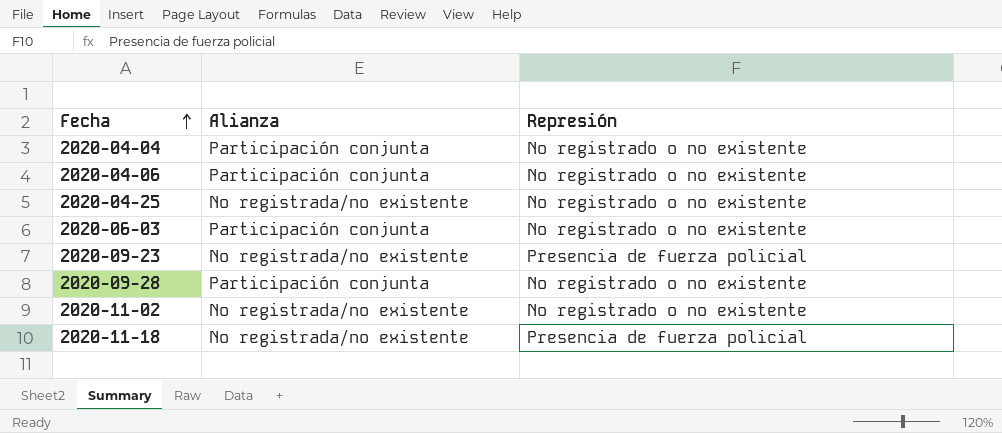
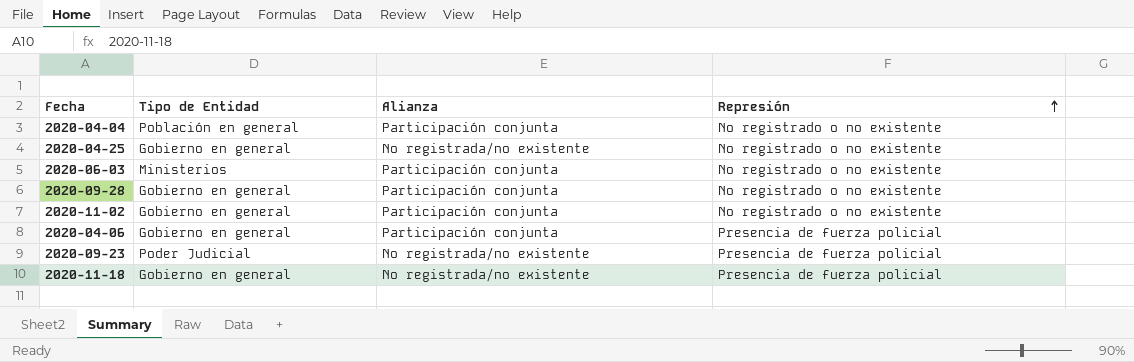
row order: Fecha ascending -> Represión ascending
column Tipo de Entidad | position: none -> 2
2020-11-02 | Alianza: No registrada/no existente -> Participación conjunta
2020-04-06 | Represión: No registrado o no existente -> Presencia de fuerza policial

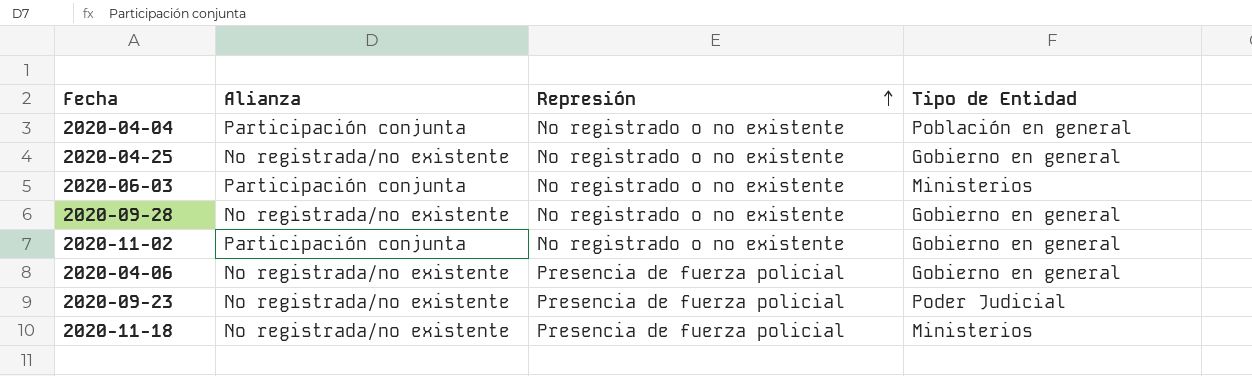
column Tipo de Entidad | position: 2 -> 4
2020-09-28 | Alianza: Participación conjunta -> No registrada/no existente
2020-04-06 | Alianza: Participación conjunta -> No registrada/no existente
2020-11-18 | Tipo de Entidad: Gobierno en general -> Ministerios

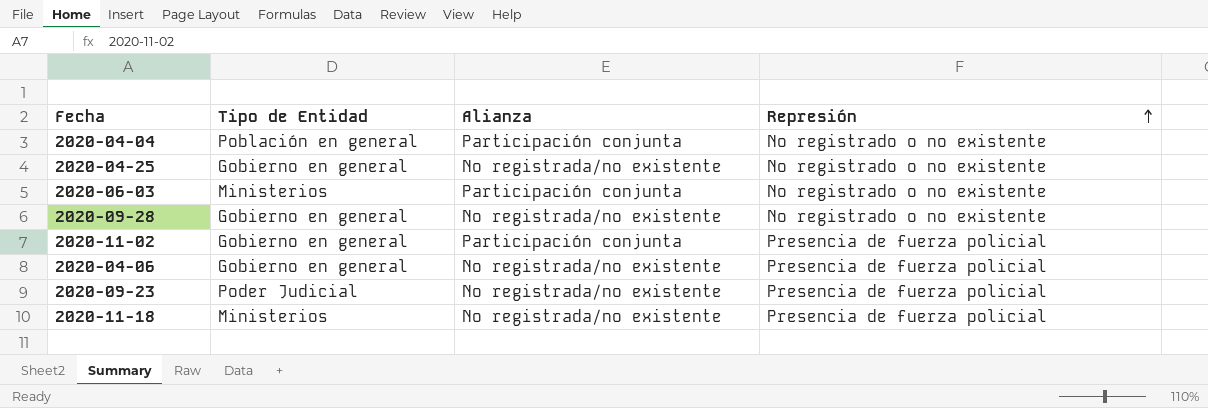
column Tipo de Entidad | position: 4 -> 2
2020-11-02 | Represión: No registrado o no existente -> Presencia de fuerza policial

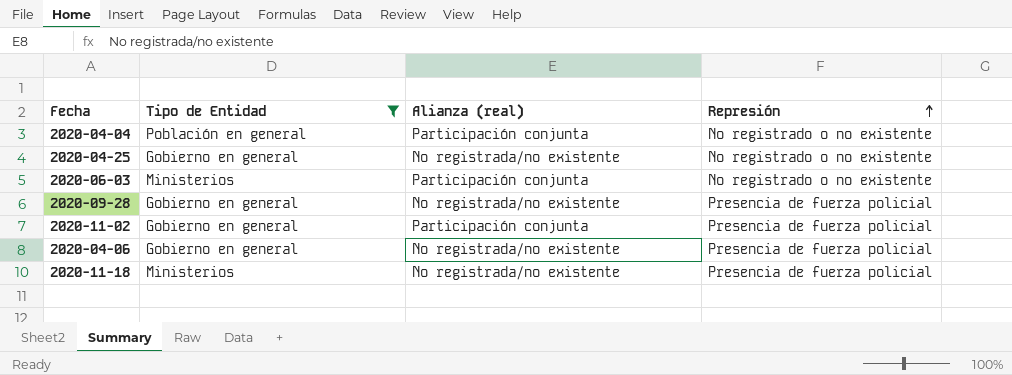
filter: none -> Tipo de Entidad != Poder Judicial
column name: Alianza -> Alianza (real)
2020-09-28 | Represión: No registrado o no existente -> Presencia de fuerza policial

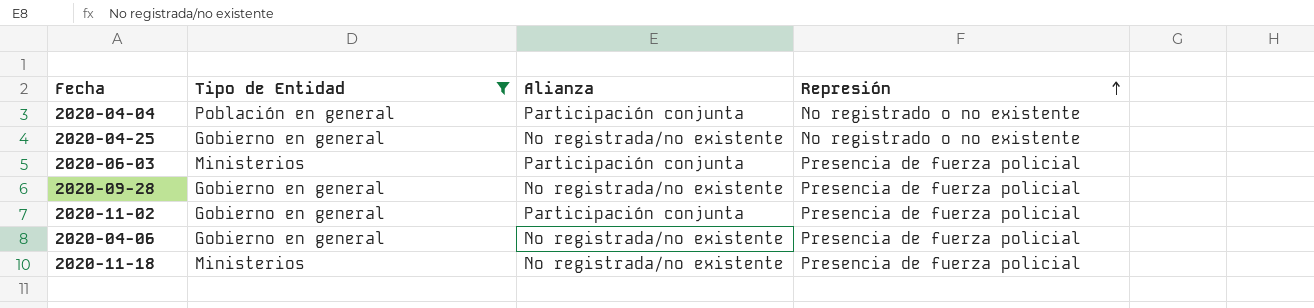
column name: Alianza (real) -> Alianza
2020-06-03 | Represión: No registrado o no existente -> Presencia de fuerza policial

